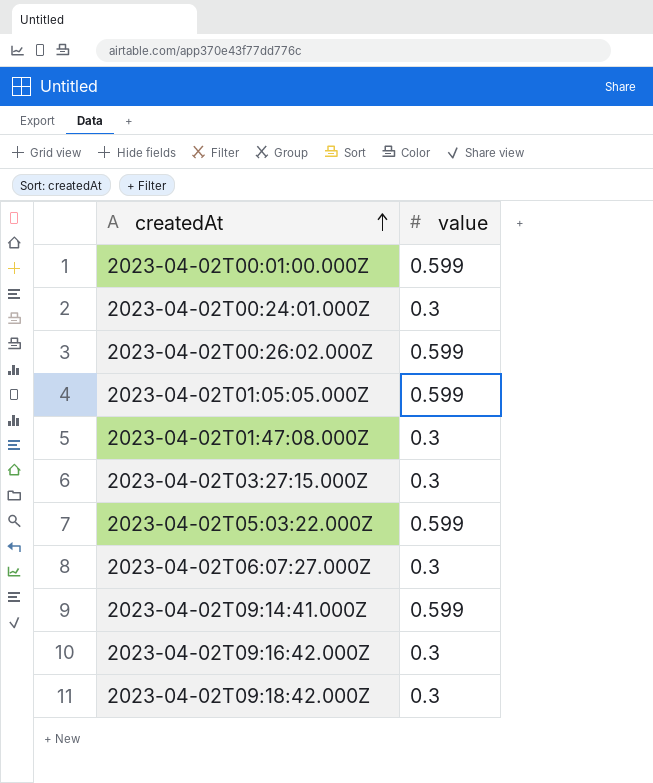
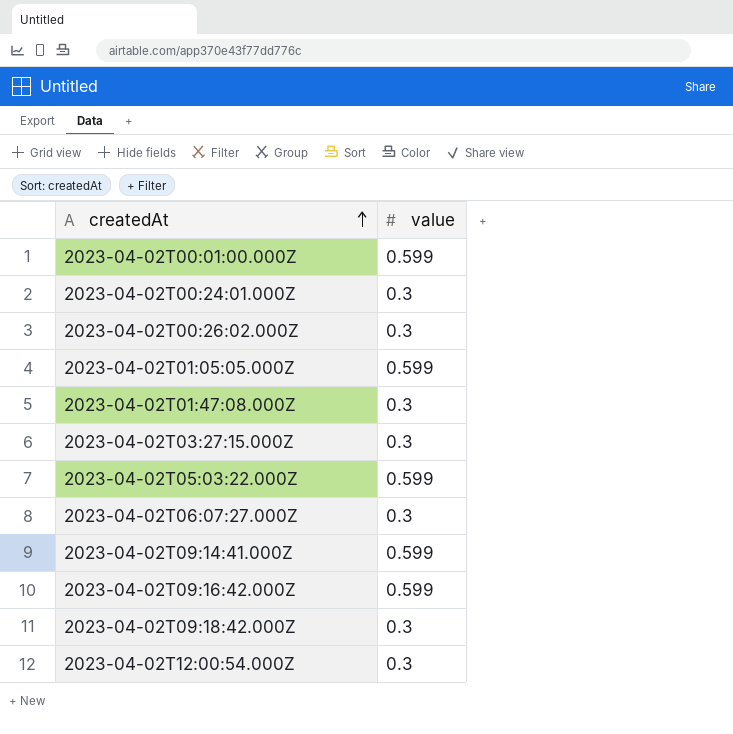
2023-04-02T00:26:02.000Z | value: 0.599 -> 0.3
2023-04-02T09:16:42.000Z | value: 0.3 -> 0.599
row 2023-04-02T12:00:54.000Z: none -> 0.3

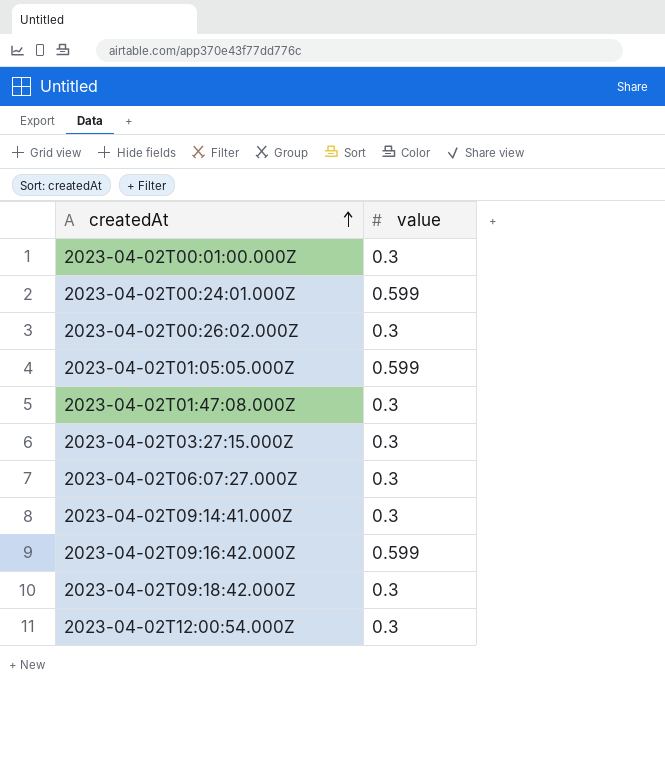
row 2023-04-02T05:03:22.000Z: 0.599 -> none
2023-04-02T00:01:00.000Z | value: 0.599 -> 0.3
2023-04-02T00:24:01.000Z | value: 0.3 -> 0.599
2023-04-02T09:14:41.000Z | value: 0.599 -> 0.3

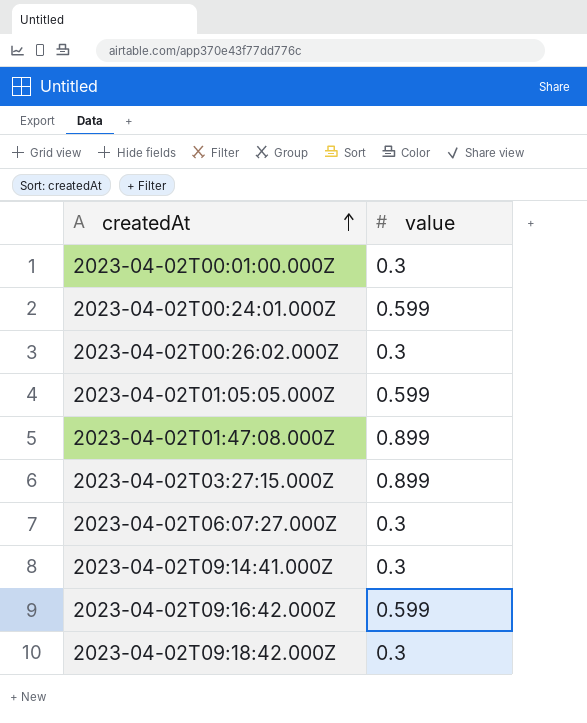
row 2023-04-02T12:00:54.000Z: 0.3 -> none
2023-04-02T01:47:08.000Z | value: 0.3 -> 0.899
2023-04-02T03:27:15.000Z | value: 0.3 -> 0.899

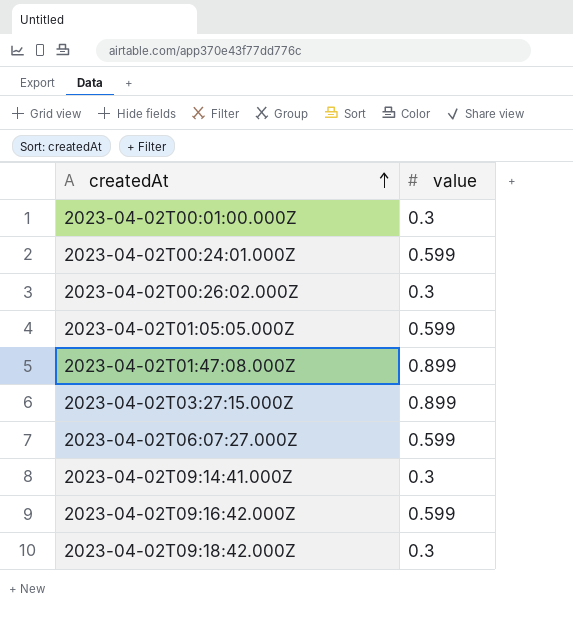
2023-04-02T06:07:27.000Z | value: 0.3 -> 0.599

